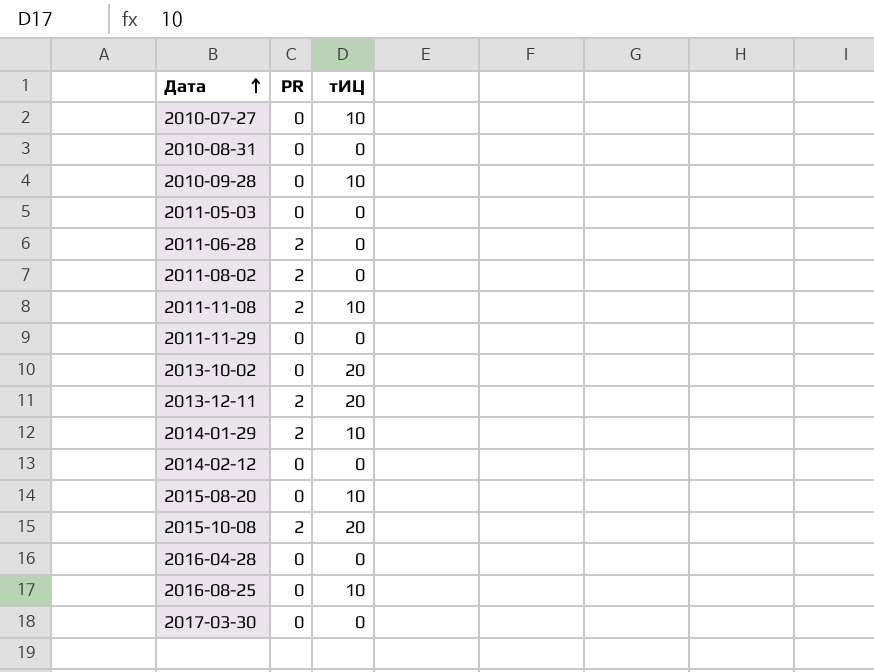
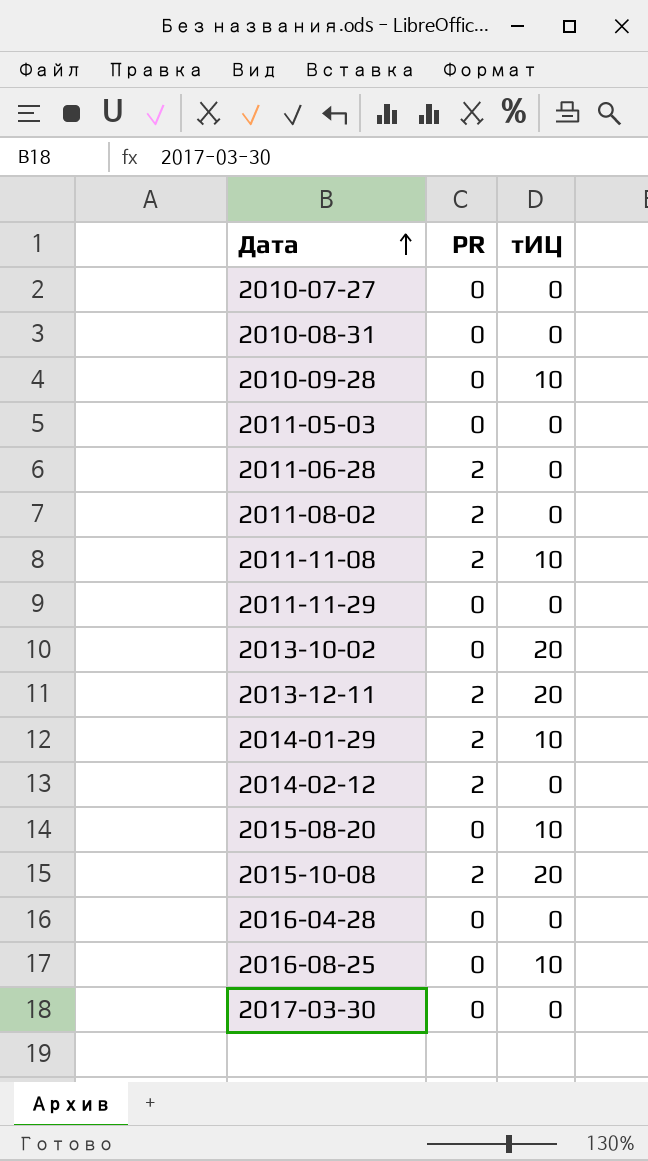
2010-07-27 | тИЦ: 10 -> 0
2014-02-12 | PR: 0 -> 2

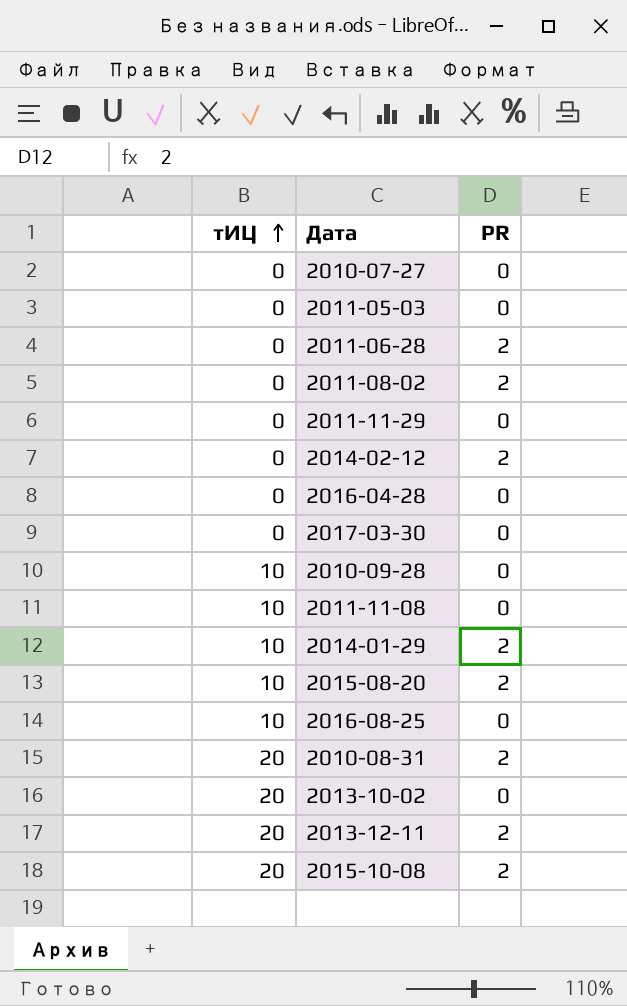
row order: Дата ascending -> тИЦ ascending
column тИЦ | position: 3 -> 1
2011-11-08 | PR: 2 -> 0
2015-08-20 | PR: 0 -> 2
2010-08-31 | тИЦ: 0 -> 20
2010-08-31 | PR: 0 -> 2

